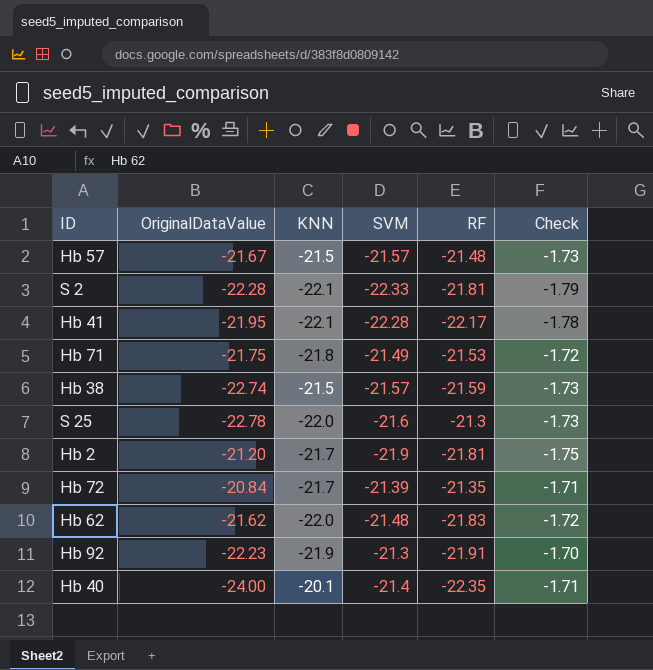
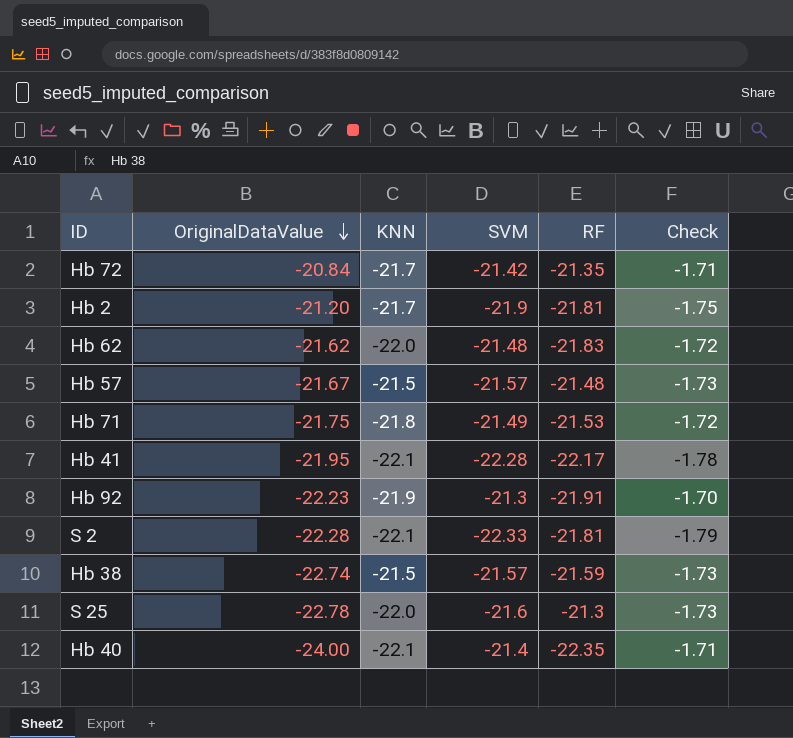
row order: none -> OriginalDataValue descending
Hb 72 | SVM: -21.39 -> -21.42
Hb 40 | KNN: -20.1 -> -22.1

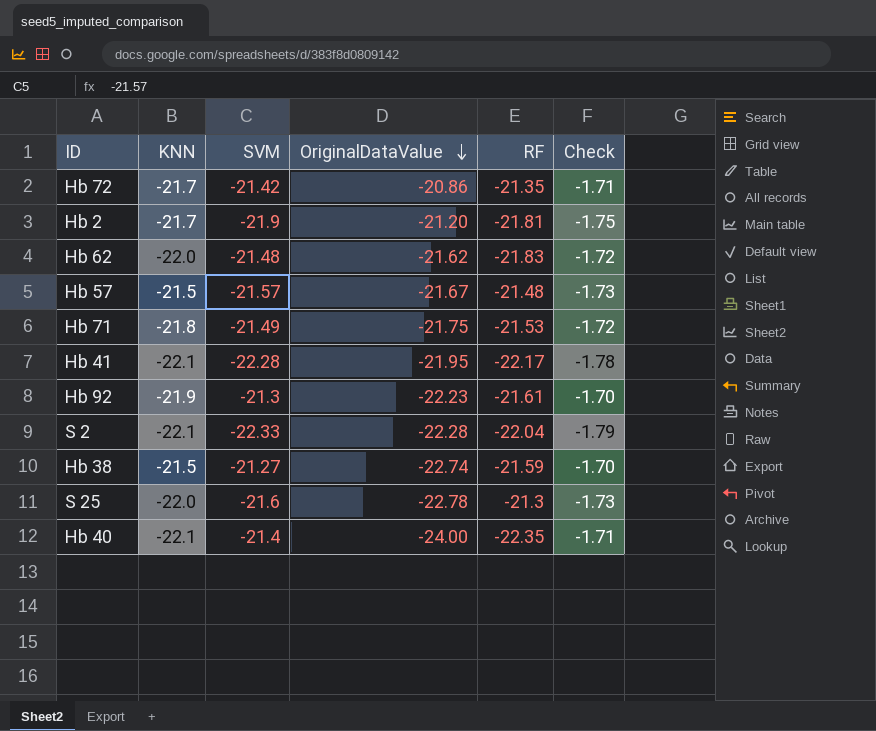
column OriginalDataValue | position: 2 -> 4
Hb 72 | OriginalDataValue: -20.84 -> -20.86
Hb 92 | RF: -21.91 -> -21.61
S 2 | RF: -21.81 -> -22.04
Hb 38 | SVM: -21.57 -> -21.27
Hb 38 | Check: -1.73 -> -1.70

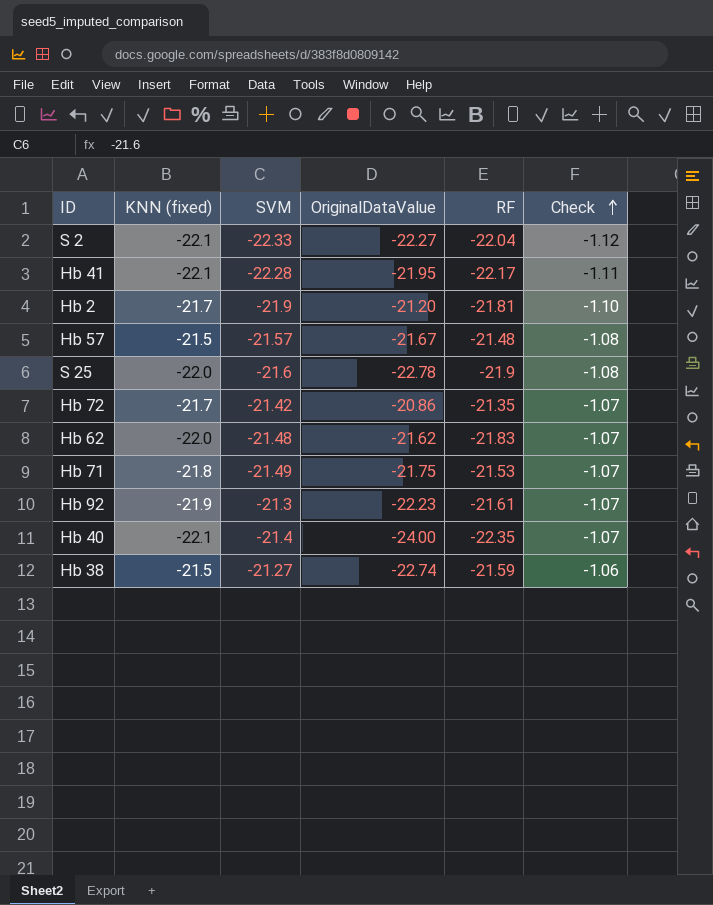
row order: OriginalDataValue descending -> Check ascending
column name: KNN -> KNN (fixed)
column Check | formula: [SVM] * 0.08 -> [SVM] * 0.05
S 2 | OriginalDataValue: -22.28 -> -22.27
S 25 | RF: -21.3 -> -21.9

